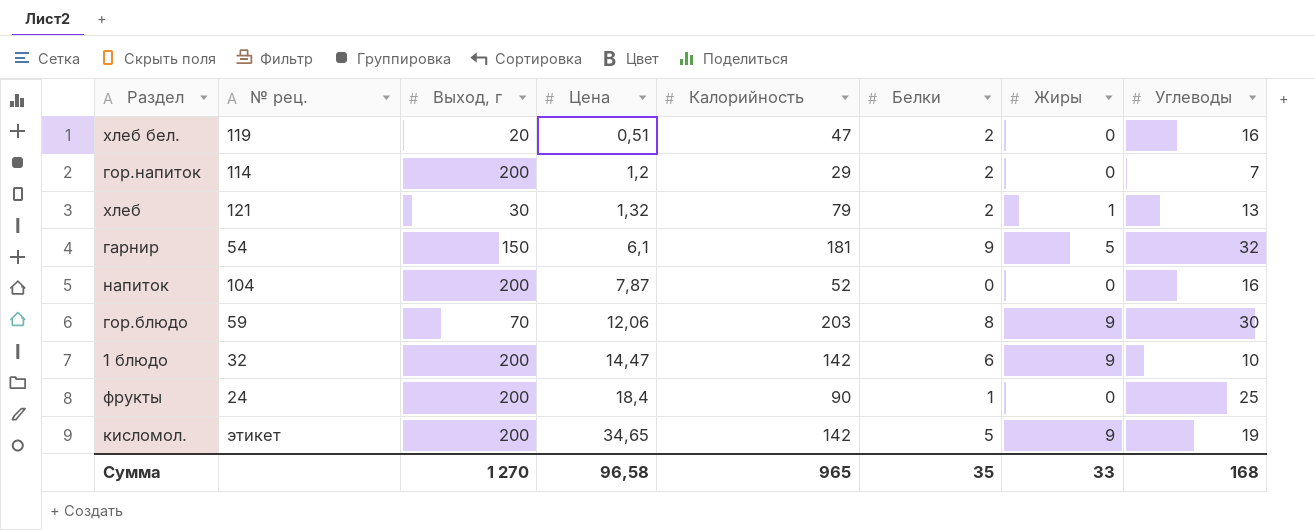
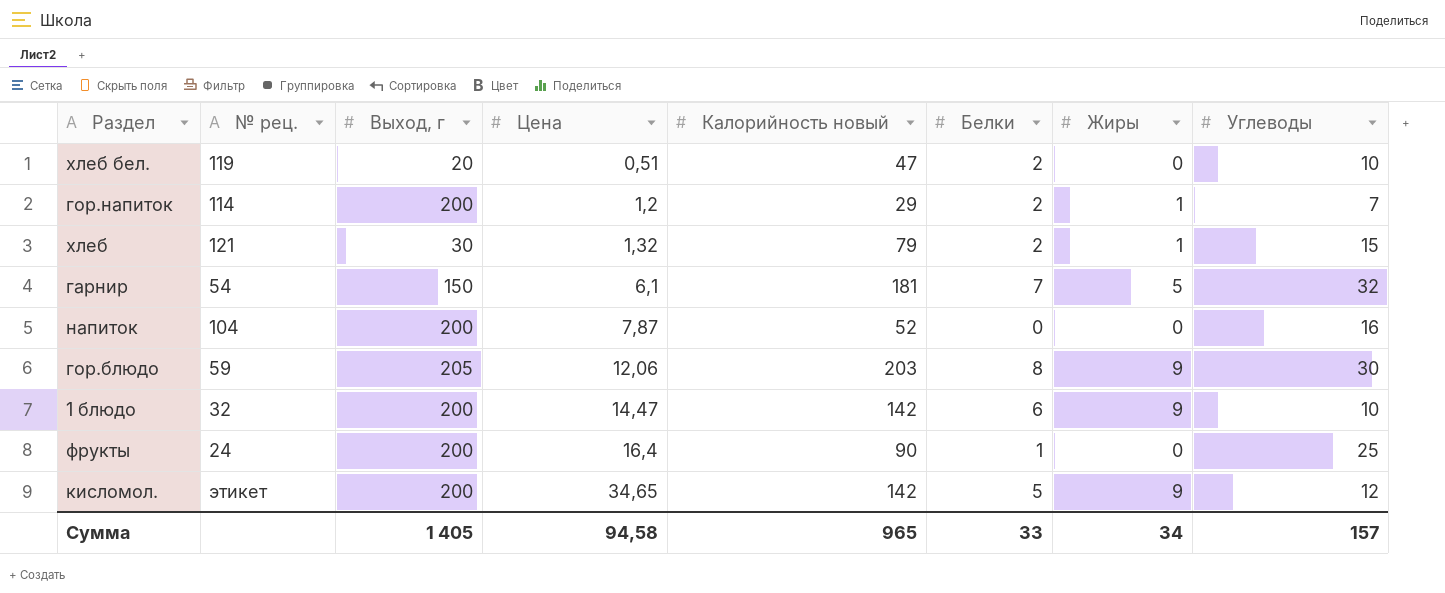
column name: Калорийность -> Калорийность новый
хлеб бел. | Углеводы: 16 -> 10
гор.напиток | Жиры: 0 -> 1
хлеб | Углеводы: 13 -> 15
гарнир | Белки: 9 -> 7
гор.блюдо | Выход, г: 70 -> 205
фрукты | Цена: 18,4 -> 16,4
кисломол. | Углеводы: 19 -> 12
Сумма | Выход, г: 1 270 -> 1 405
Сумма | Цена: 96,58 -> 94,58
Сумма | Белки: 35 -> 33
Сумма | Жиры: 33 -> 34
Сумма | Углеводы: 168 -> 157

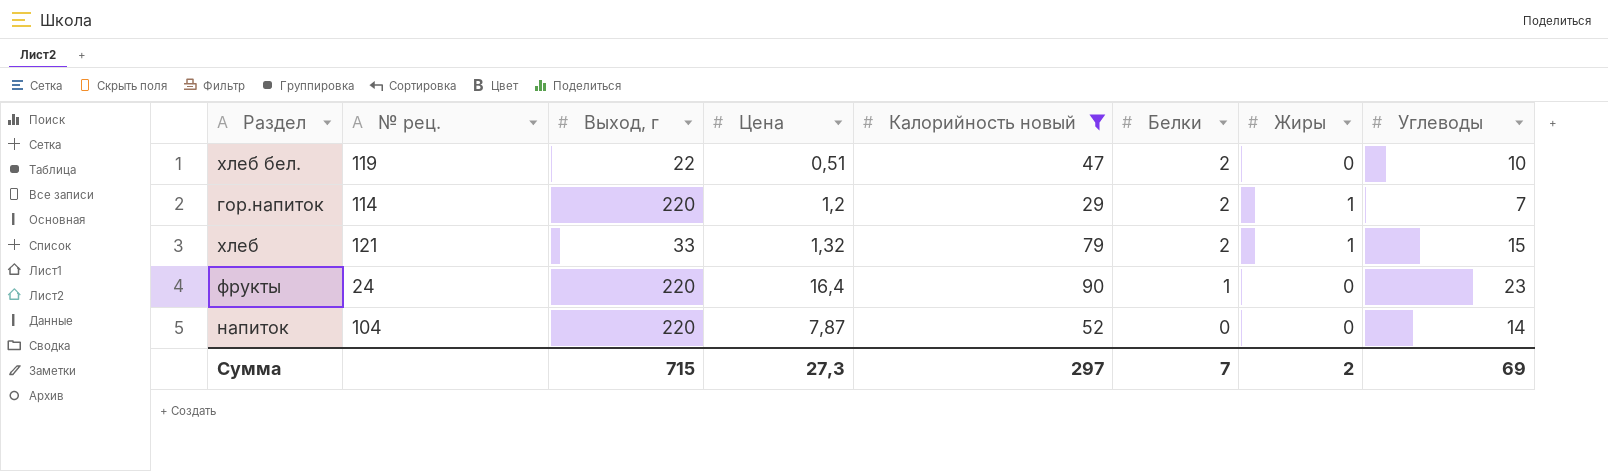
filter: none -> Калорийность новый <= 90
row order: Цена ascending -> Белки descending
хлеб бел. | Выход, г: 20 -> 22
гор.напиток | Выход, г: 200 -> 220
хлеб | Выход, г: 30 -> 33
фрукты | Выход, г: 200 -> 220
фрукты | Углеводы: 25 -> 23
напиток | Выход, г: 200 -> 220
напиток | Углеводы: 16 -> 14
Сумма | Выход, г: 1 405 -> 715
Сумма | Цена: 94,58 -> 27,3
Сумма | Калорийность новый: 965 -> 297
Сумма | Белки: 33 -> 7
Сумма | Жиры: 34 -> 2
Сумма | Углеводы: 157 -> 69

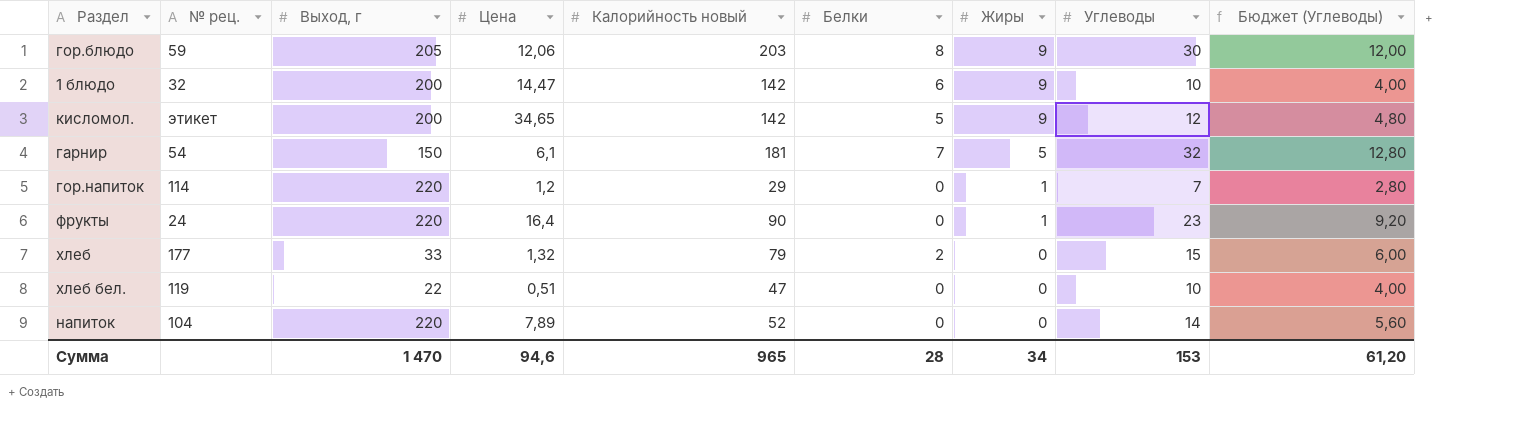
filter: Калорийность новый <= 90 -> none
row order: Белки descending -> Жиры descending
column Бюджет (Углеводы) | formula: none -> [Углеводы] * 0,4
гор.напиток | Белки: 2 -> 0
фрукты | Белки: 1 -> 0
фрукты | Жиры: 0 -> 1
хлеб | № рец.: 121 -> 177
хлеб | Жиры: 1 -> 0
хлеб бел. | Белки: 2 -> 0
напиток | Цена: 7,87 -> 7,89
Сумма | Выход, г: 715 -> 1 470
Сумма | Цена: 27,3 -> 94,6
Сумма | Калорийность новый: 297 -> 965
Сумма | Белки: 7 -> 28
Сумма | Жиры: 2 -> 34
Сумма | Углеводы: 69 -> 153

